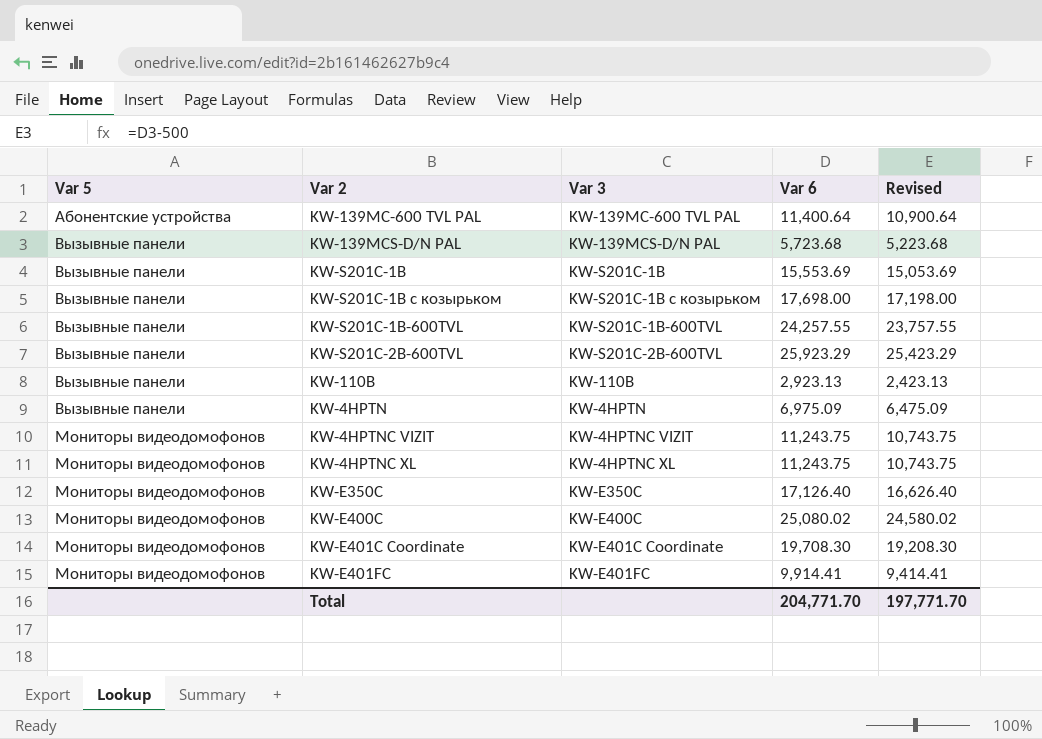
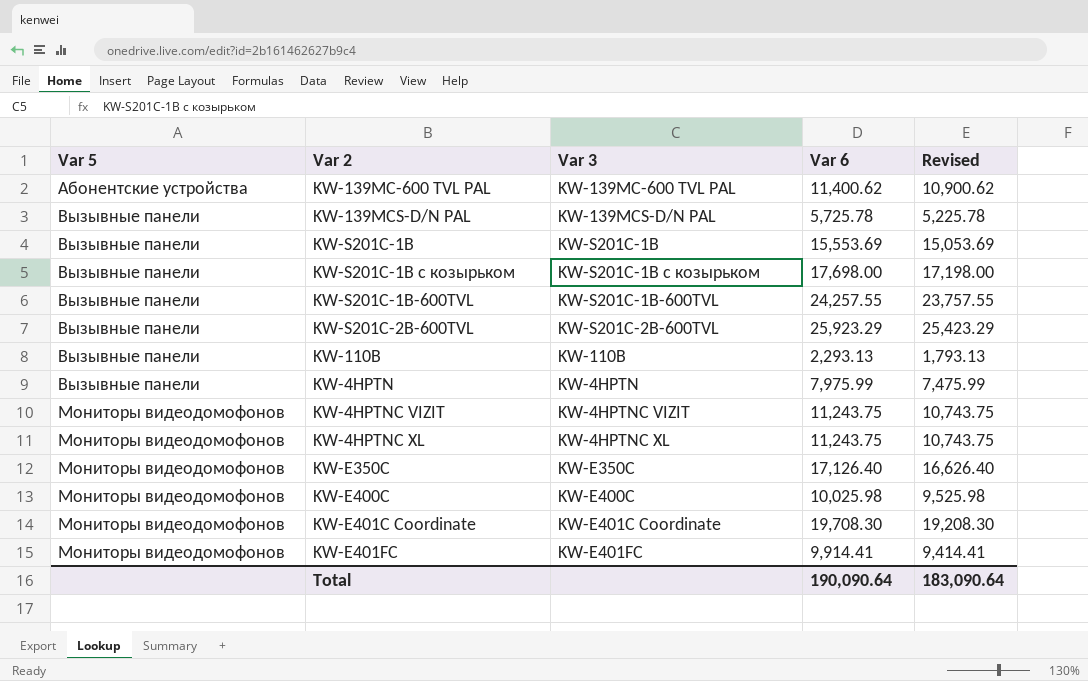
KW-139MC-600 TVL PAL | Var 6: 11,400.64 -> 11,400.62
KW-139MC-600 TVL PAL | Revised: 10,900.64 -> 10,900.62
KW-139MCS-D/N PAL | Var 6: 5,723.68 -> 5,725.78
KW-139MCS-D/N PAL | Revised: 5,223.68 -> 5,225.78
KW-110B | Var 6: 2,923.13 -> 2,293.13
KW-110B | Revised: 2,423.13 -> 1,793.13
KW-4HPTN | Var 6: 6,975.09 -> 7,975.99
KW-4HPTN | Revised: 6,475.09 -> 7,475.99
KW-E400C | Var 6: 25,080.02 -> 10,025.98
KW-E400C | Revised: 24,580.02 -> 9,525.98
Total | Var 6: 204,771.70 -> 190,090.64
Total | Revised: 197,771.70 -> 183,090.64

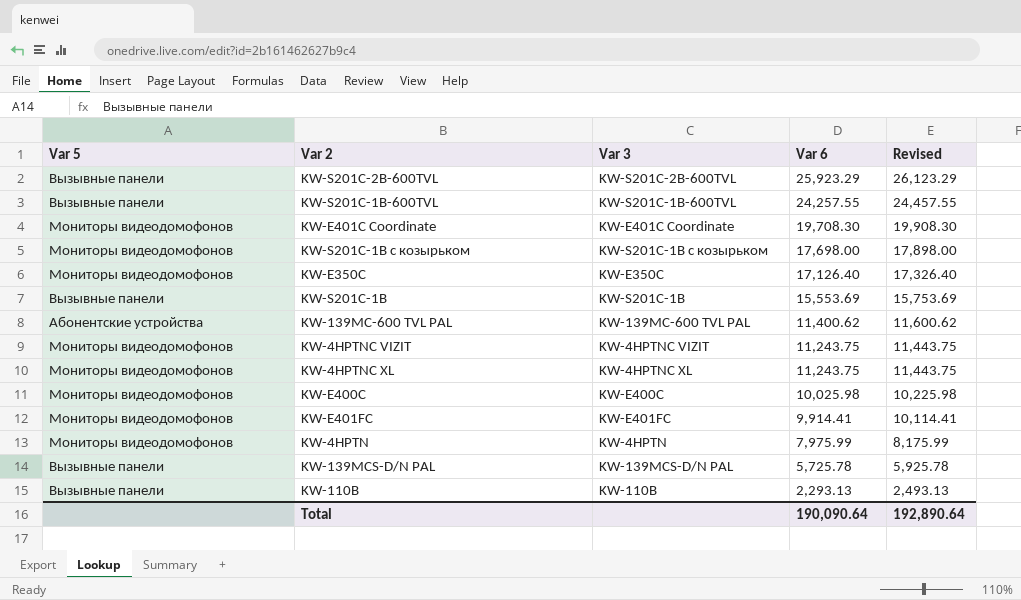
row order: Var 5 ascending -> Var 6 descending
column Revised | formula: [Var 6] - 500 -> [Var 6] + 200
KW-S201C-1B с козырьком | Var 5: Вызывные панели -> Мониторы видеодомофонов
KW-4HPTN | Var 5: Вызывные панели -> Мониторы видеодомофонов
Total | Revised: 183,090.64 -> 192,890.64

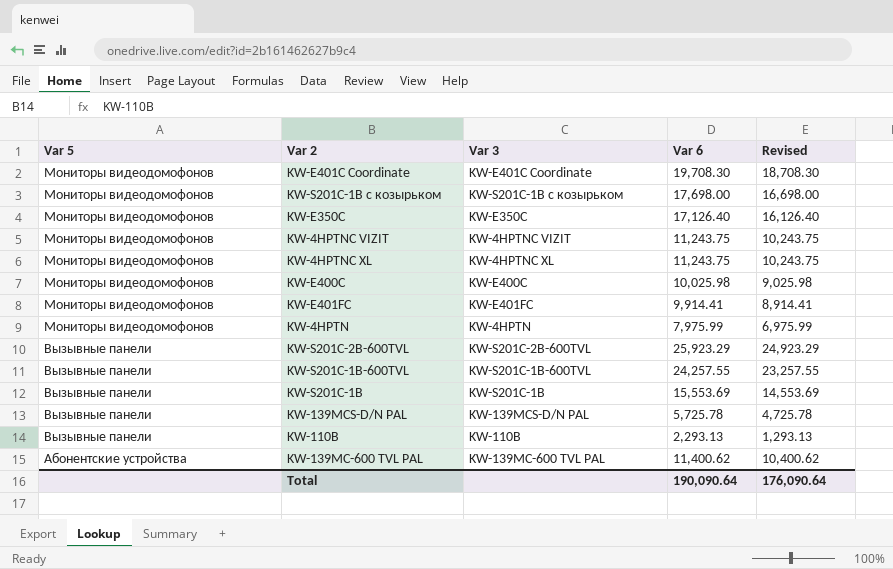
row order: Var 6 descending -> Var 5 descending
column Revised | formula: [Var 6] + 200 -> [Var 6] - 1000
Total | Revised: 192,890.64 -> 176,090.64

